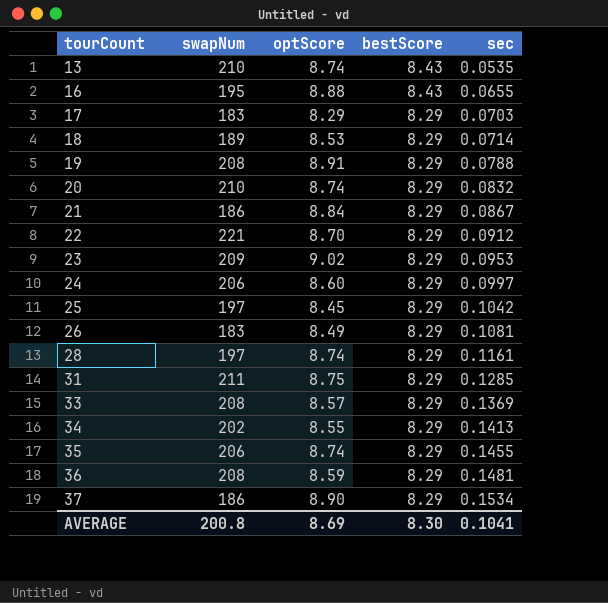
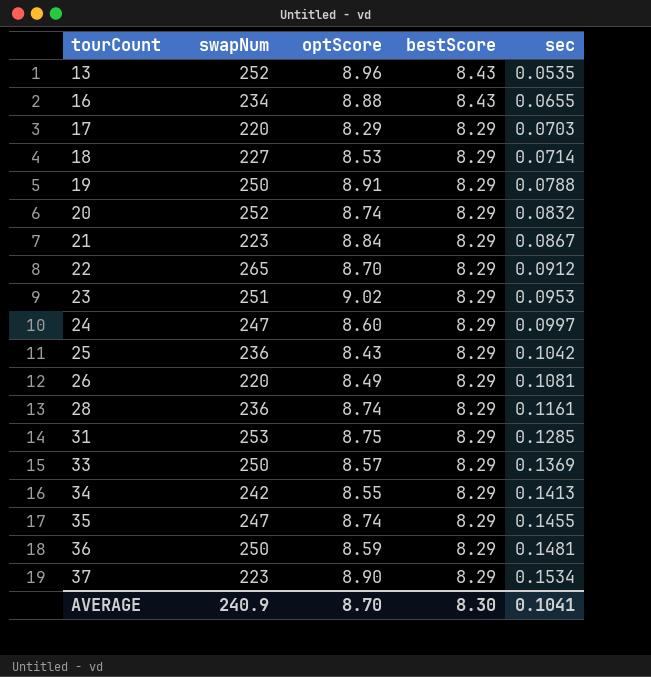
13 | swapNum: 210 -> 252
13 | optScore: 8.74 -> 8.96
16 | swapNum: 195 -> 234
17 | swapNum: 183 -> 220
18 | swapNum: 189 -> 227
19 | swapNum: 208 -> 250
20 | swapNum: 210 -> 252
21 | swapNum: 186 -> 223
22 | swapNum: 221 -> 265
23 | swapNum: 209 -> 251
24 | swapNum: 206 -> 247
25 | swapNum: 197 -> 236
25 | optScore: 8.45 -> 8.43
26 | swapNum: 183 -> 220
28 | swapNum: 197 -> 236
31 | swapNum: 211 -> 253
33 | swapNum: 208 -> 250
34 | swapNum: 202 -> 242
35 | swapNum: 206 -> 247
36 | swapNum: 208 -> 250
37 | swapNum: 186 -> 223
AVERAGE | swapNum: 200.8 -> 240.9
AVERAGE | optScore: 8.69 -> 8.70

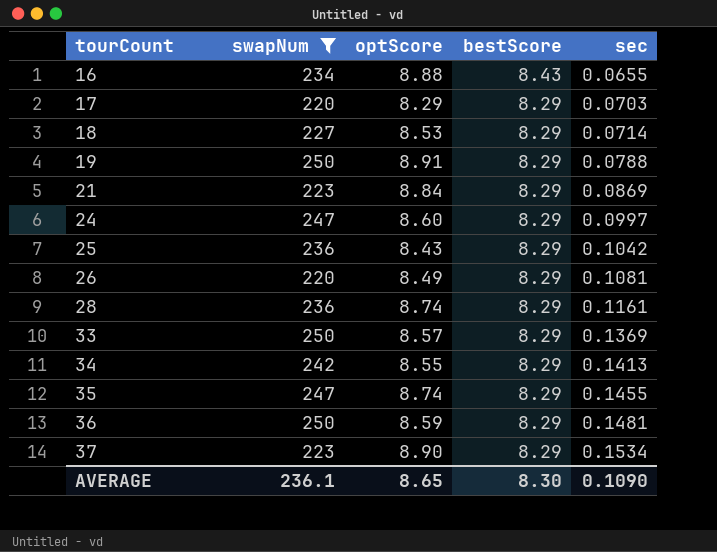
filter: none -> swapNum <= 250
21 | sec: 0.0867 -> 0.0869
AVERAGE | swapNum: 240.9 -> 236.1
AVERAGE | optScore: 8.70 -> 8.65
AVERAGE | sec: 0.1041 -> 0.1090

